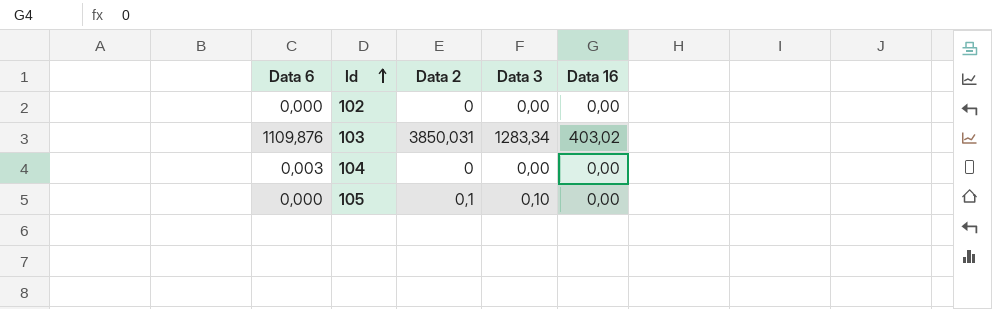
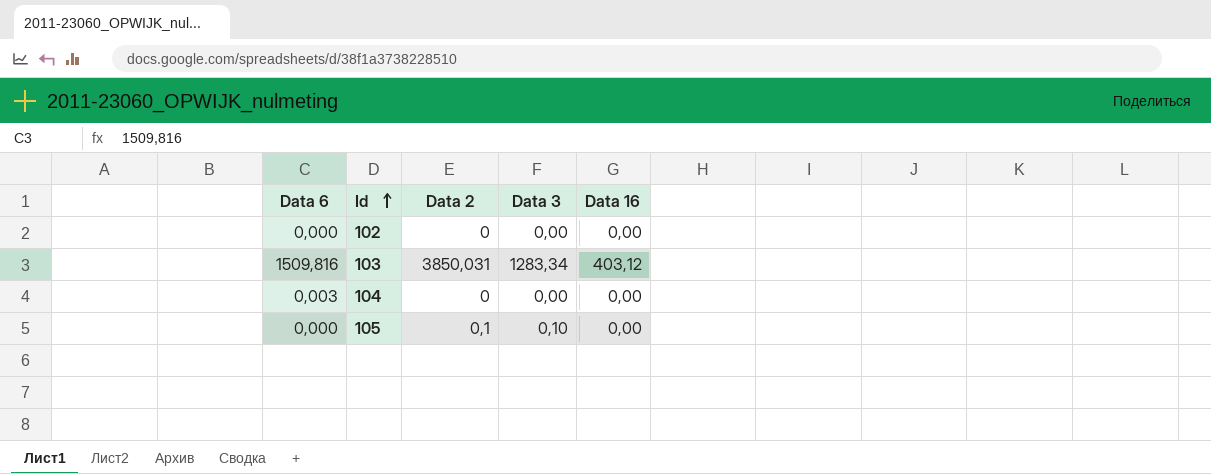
103 | Data 6: 1109,876 -> 1509,816
103 | Data 16: 403,02 -> 403,12

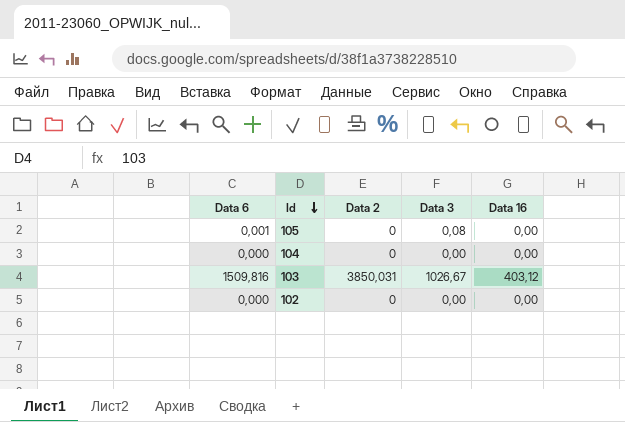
row order: Id ascending -> Id descending
105 | Data 6: 0,000 -> 0,001
105 | Data 2: 0,1 -> 0
105 | Data 3: 0,10 -> 0,08
104 | Data 6: 0,003 -> 0,000
103 | Data 3: 1283,34 -> 1026,67

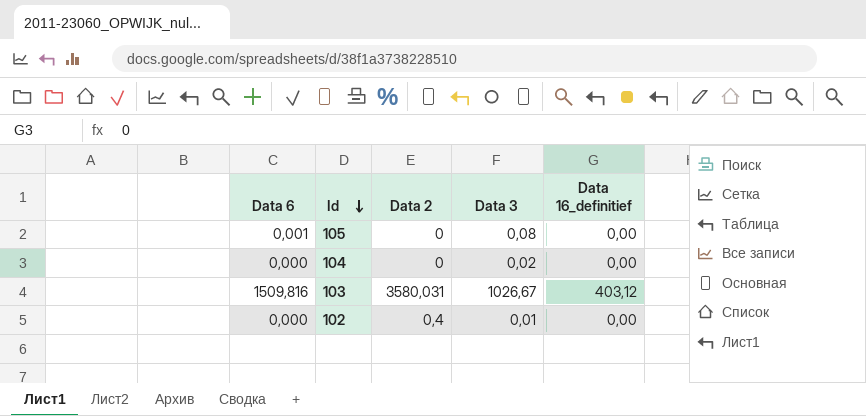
column name: Data 16 -> Data 16_definitief
104 | Data 3: 0,00 -> 0,02
103 | Data 2: 3850,031 -> 3580,031
102 | Data 2: 0 -> 0,4
102 | Data 3: 0,00 -> 0,01

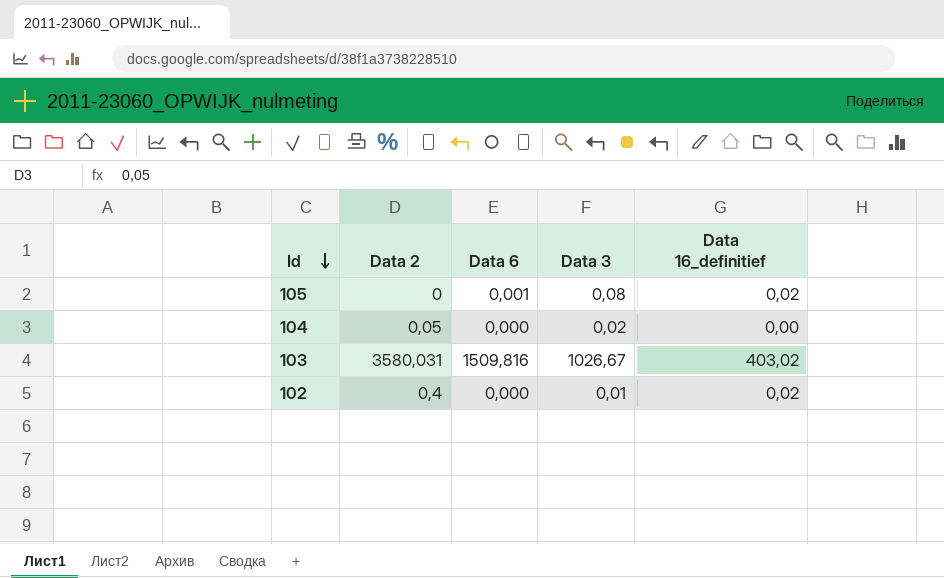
column Data 6 | position: 1 -> 3
105 | Data 16_definitief: 0,00 -> 0,02
104 | Data 2: 0 -> 0,05
103 | Data 16_definitief: 403,12 -> 403,02
102 | Data 16_definitief: 0,00 -> 0,02

